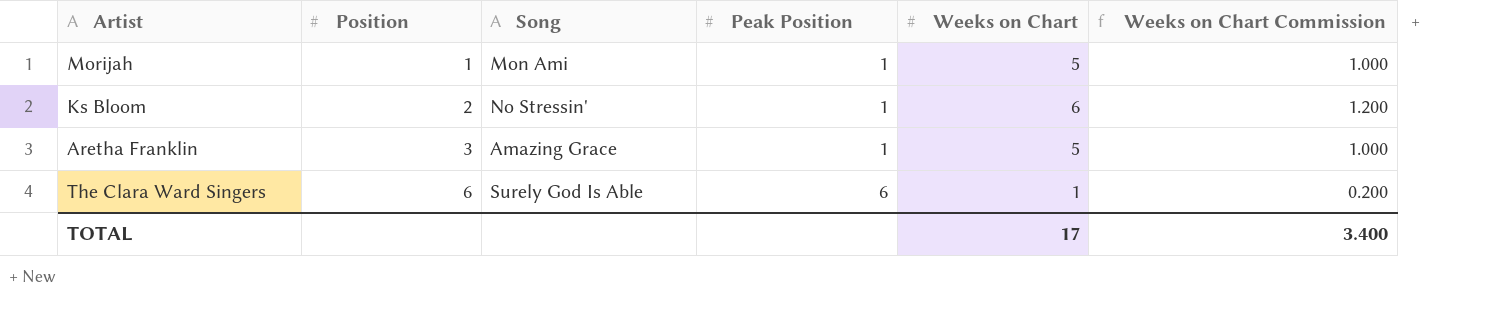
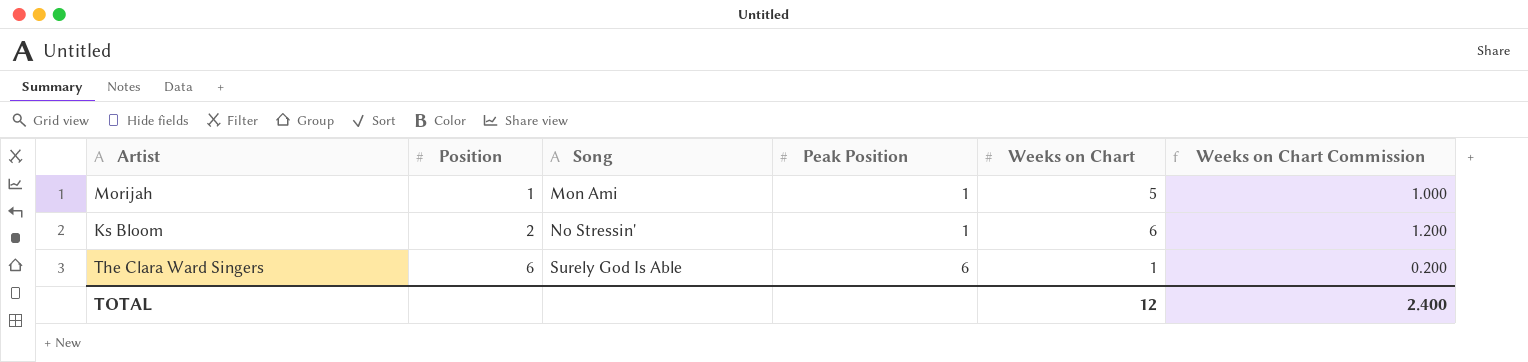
row Aretha Franklin: 3 | Amazing Grace | 1 | 5 | 1.000 -> none
TOTAL | Weeks on Chart: 17 -> 12
TOTAL | Weeks on Chart Commission: 3.400 -> 2.400

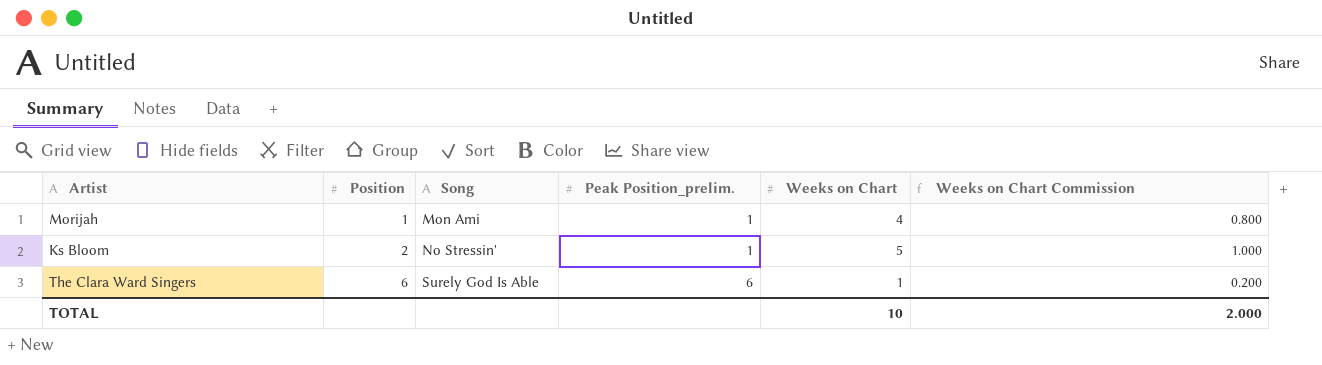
column name: Peak Position -> Peak Position_prelim.
Morijah | Weeks on Chart: 5 -> 4
Morijah | Weeks on Chart Commission: 1.000 -> 0.800
Ks Bloom | Weeks on Chart: 6 -> 5
Ks Bloom | Weeks on Chart Commission: 1.200 -> 1.000
TOTAL | Weeks on Chart: 12 -> 10
TOTAL | Weeks on Chart Commission: 2.400 -> 2.000

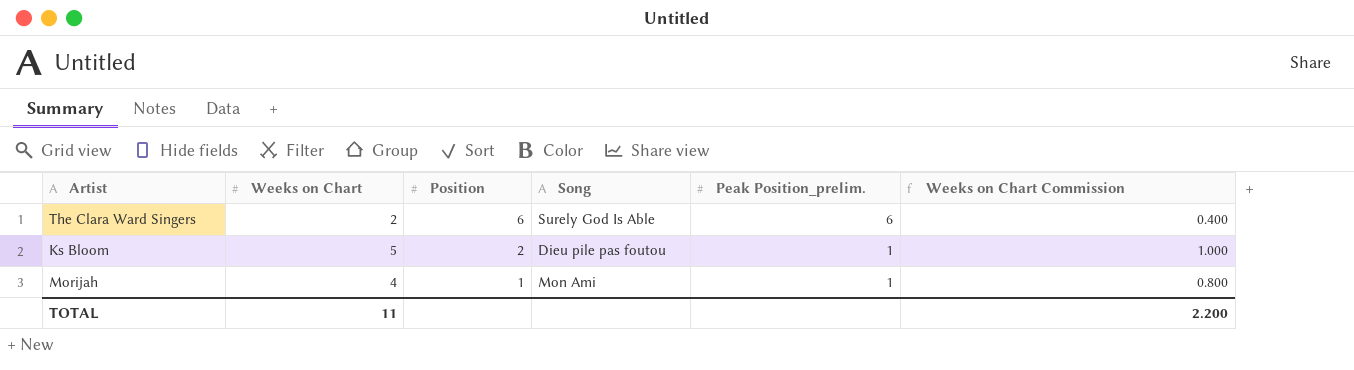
row order: Position ascending -> Position descending
column Weeks on Chart | position: 5 -> 2
The Clara Ward Singers | Weeks on Chart: 1 -> 2
The Clara Ward Singers | Weeks on Chart Commission: 0.200 -> 0.400
Ks Bloom | Song: No Stressin' -> Dieu pile pas foutou
TOTAL | Weeks on Chart: 10 -> 11
TOTAL | Weeks on Chart Commission: 2.000 -> 2.200

